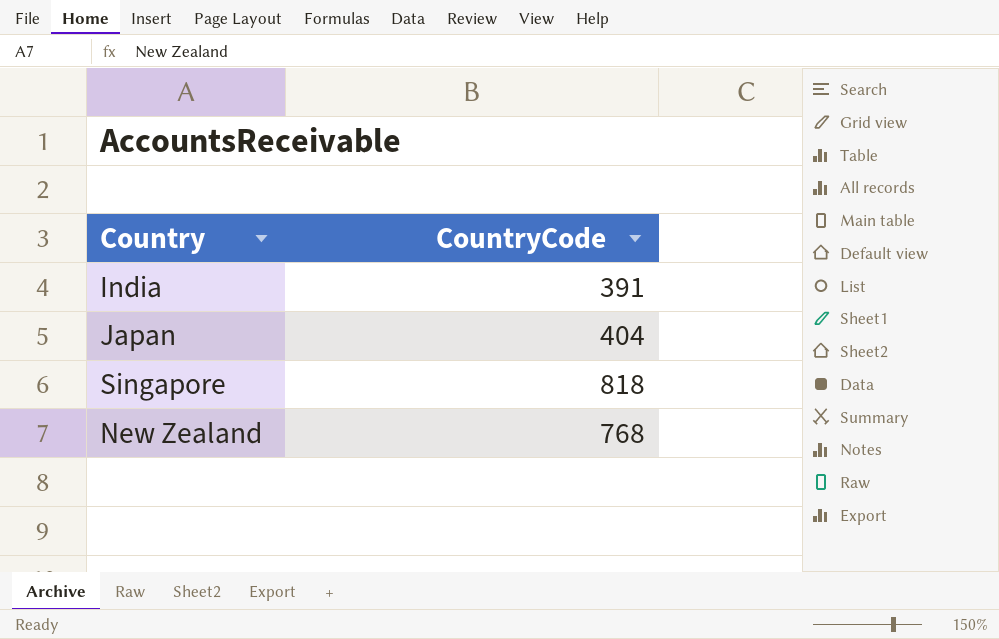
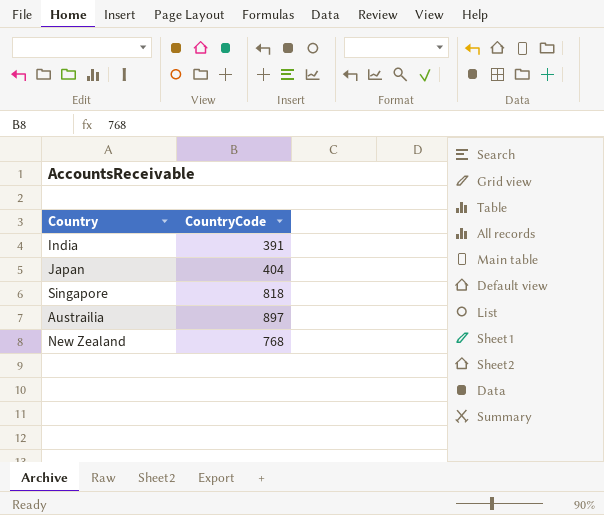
row Austrailia: none -> 897

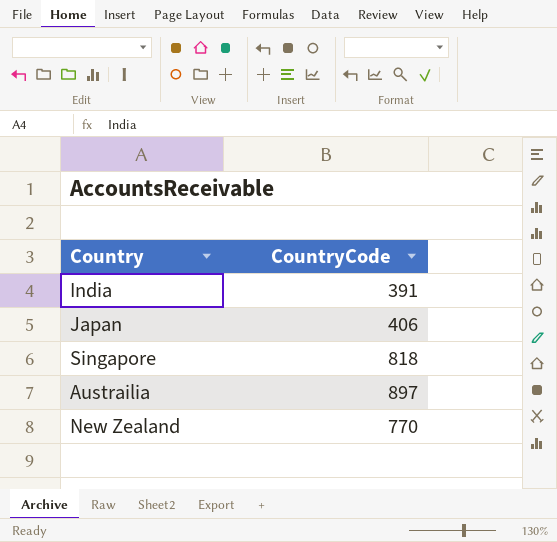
Japan | CountryCode: 404 -> 406
New Zealand | CountryCode: 768 -> 770

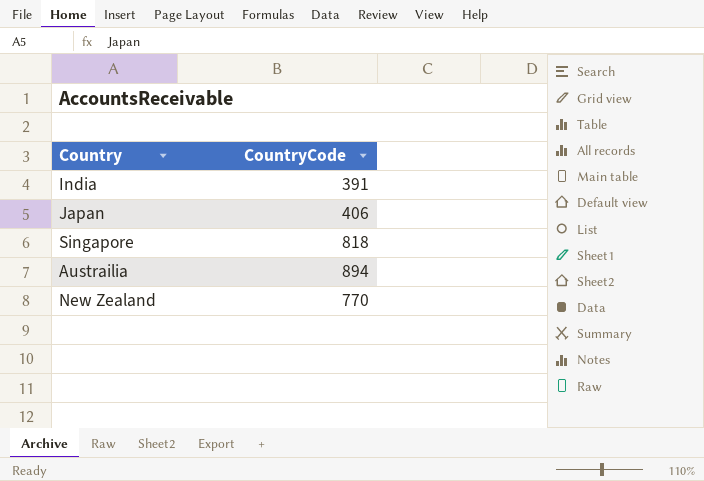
Austrailia | CountryCode: 897 -> 894

